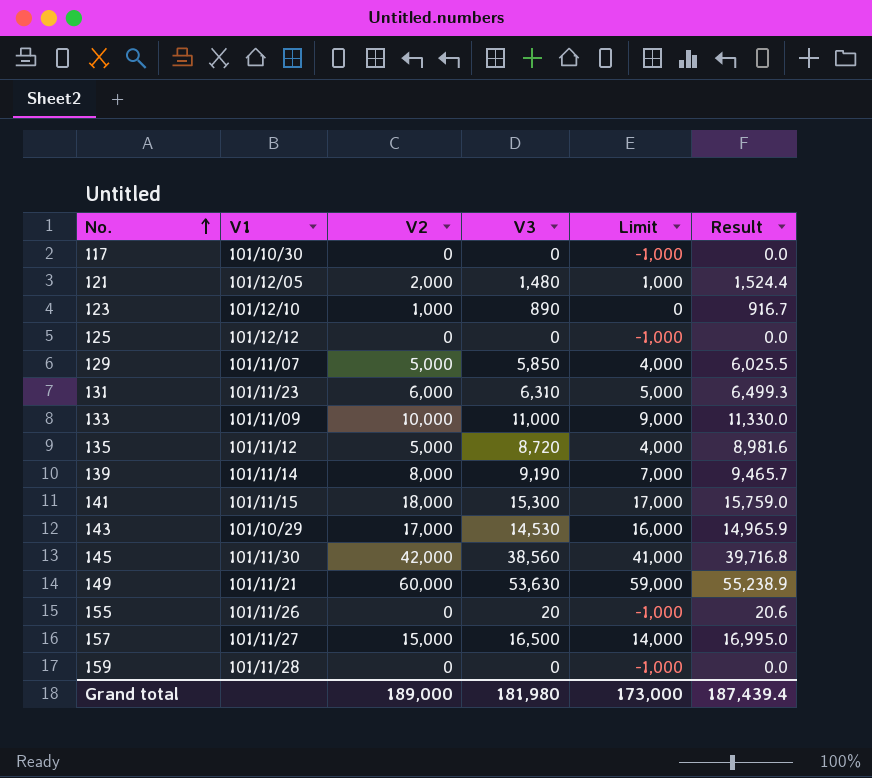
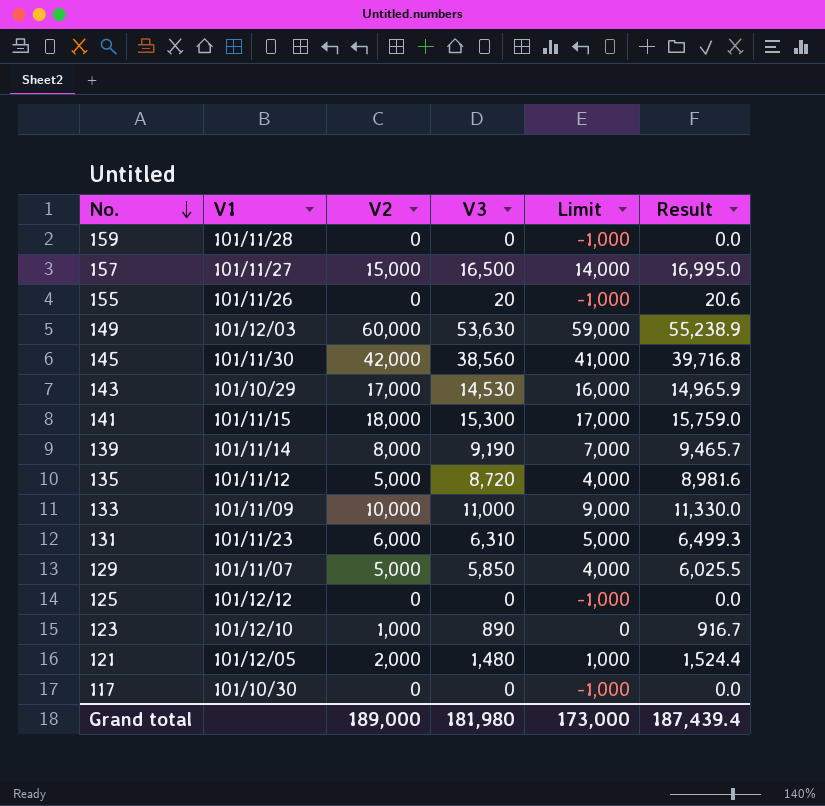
row order: No. ascending -> No. descending
149 | V1: 101/11/21 -> 101/12/03

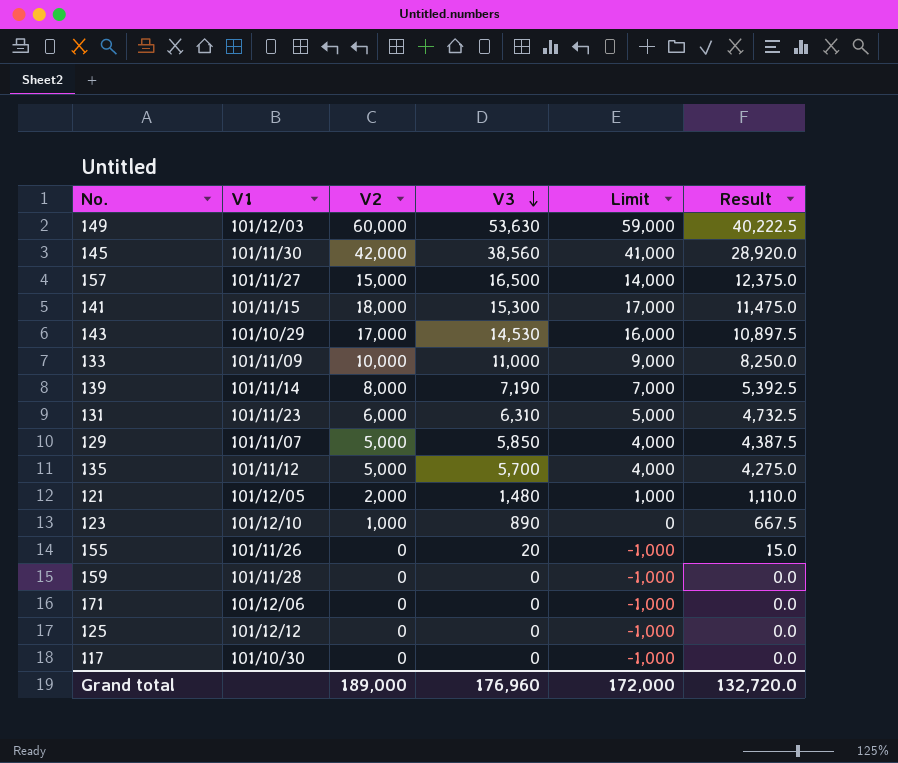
row order: No. descending -> V3 descending
column Result | formula: [V3] * 1.03 -> [V3] * 0.75
139 | V3: 9,190 -> 7,190
135 | V3: 8,720 -> 5,700
row 171: none -> 101/12/06 | 0 | 0 | -1,000 | 0.0
Grand total | V3: 181,980 -> 176,960
Grand total | Limit: 173,000 -> 172,000
Grand total | Result: 187,439.4 -> 132,720.0

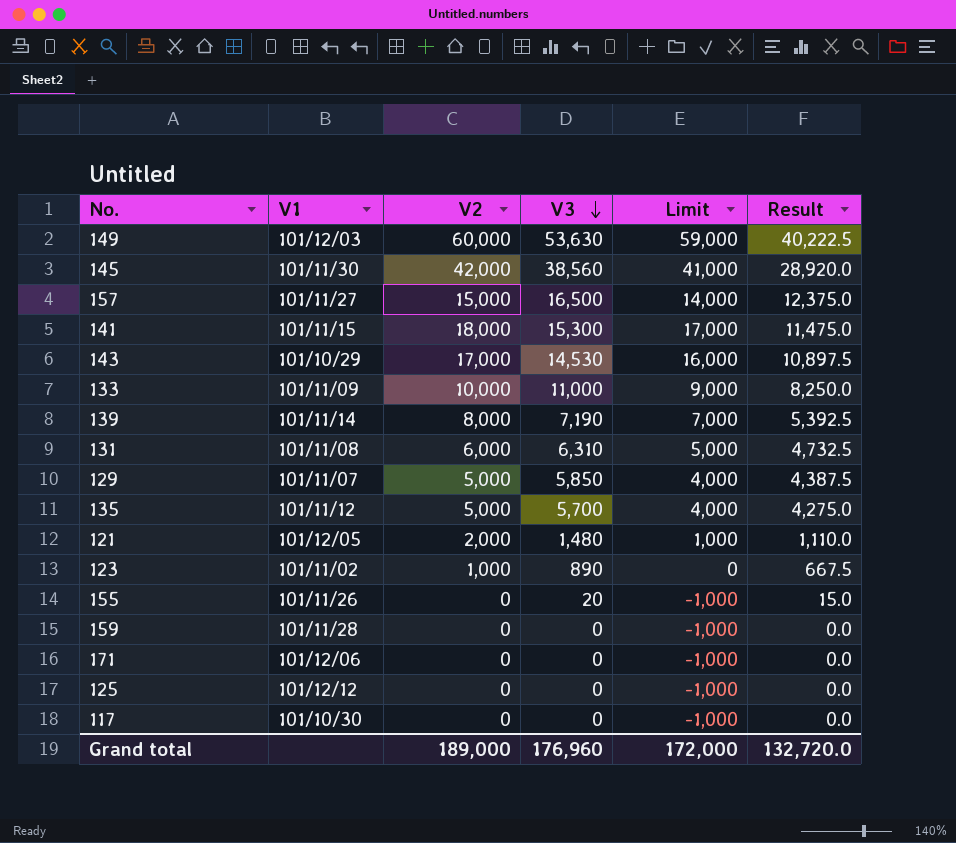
131 | V1: 101/11/23 -> 101/11/08
123 | V1: 101/12/10 -> 101/11/02

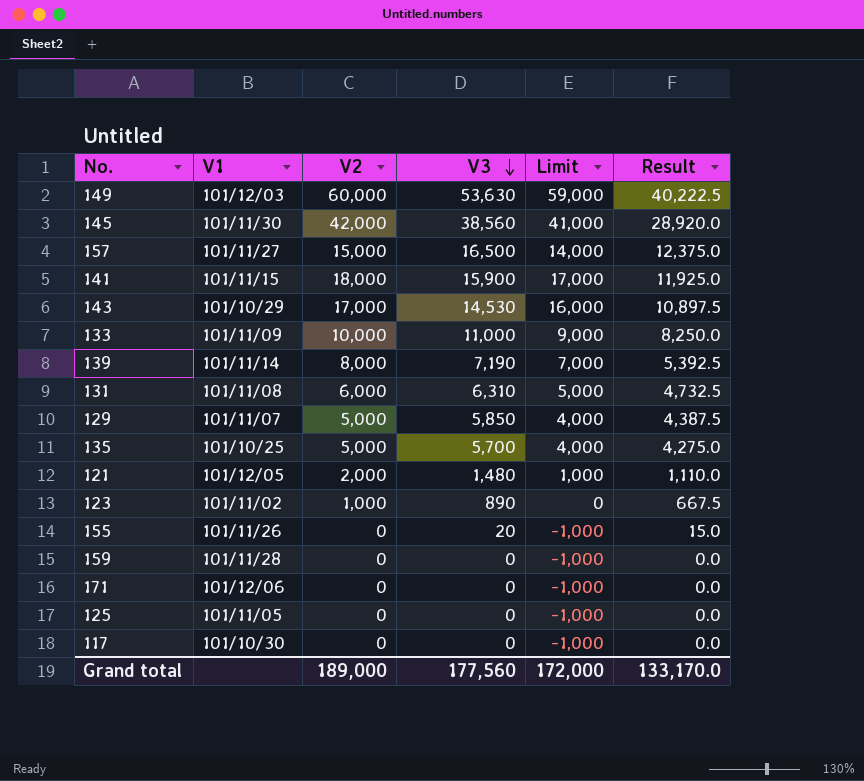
141 | V3: 15,300 -> 15,900
141 | Result: 11,475.0 -> 11,925.0
135 | V1: 101/11/12 -> 101/10/25
125 | V1: 101/12/12 -> 101/11/05
Grand total | V3: 176,960 -> 177,560
Grand total | Result: 132,720.0 -> 133,170.0

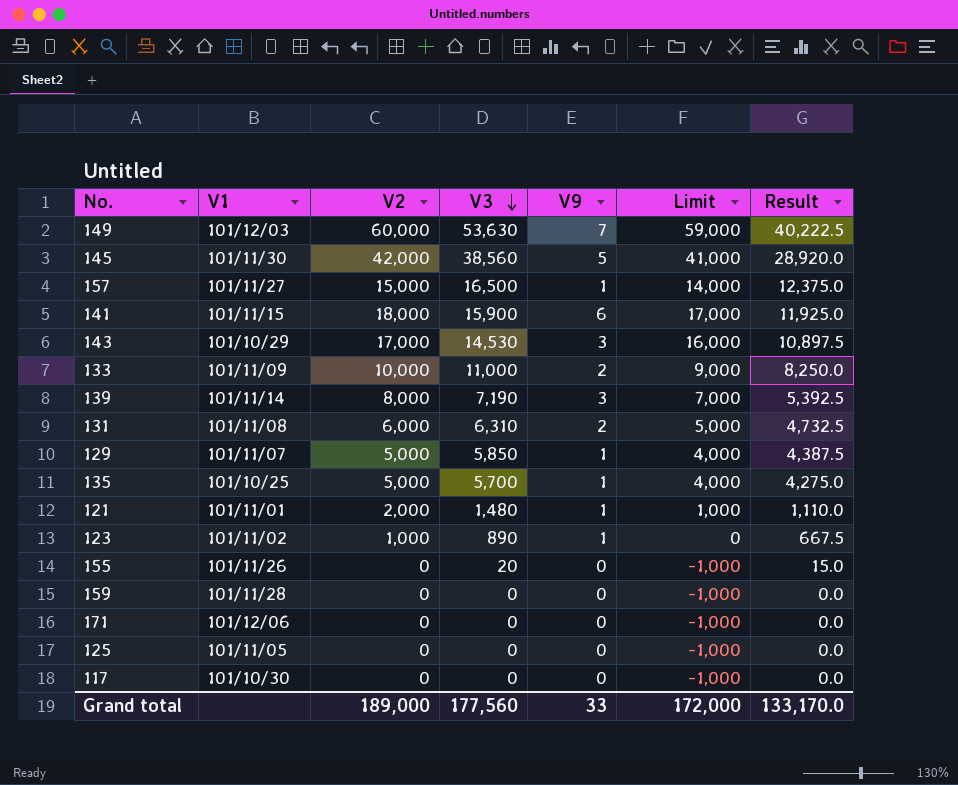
column V9 | position: none -> 5
121 | V1: 101/12/05 -> 101/11/01

